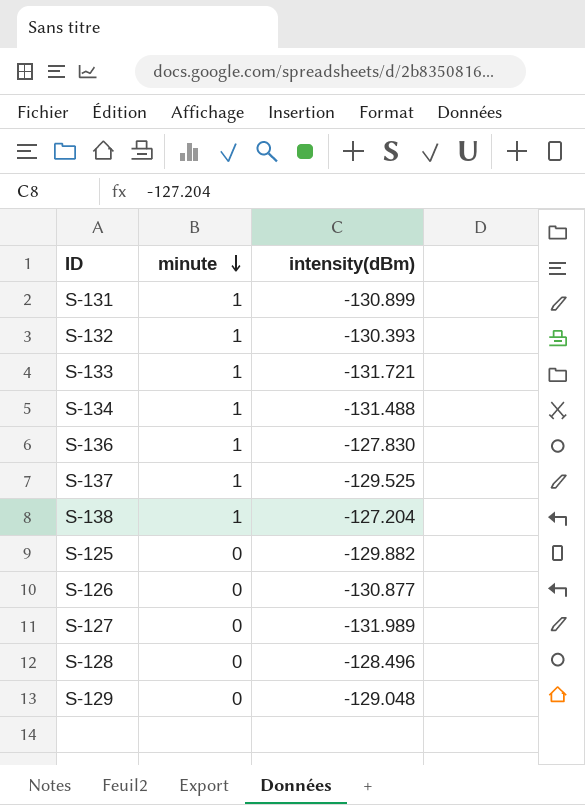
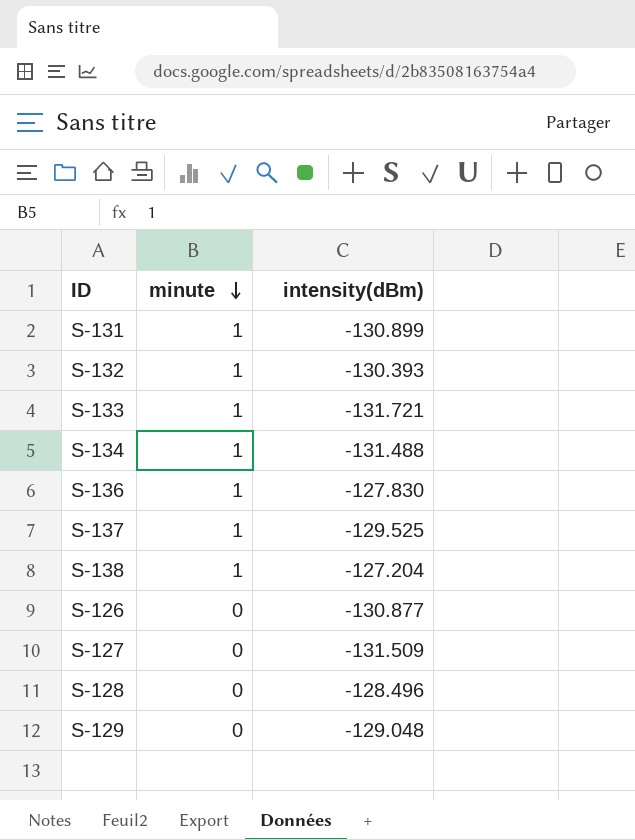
row S-125: 0 | -129.882 -> none
S-127 | intensity(dBm): -131.989 -> -131.509

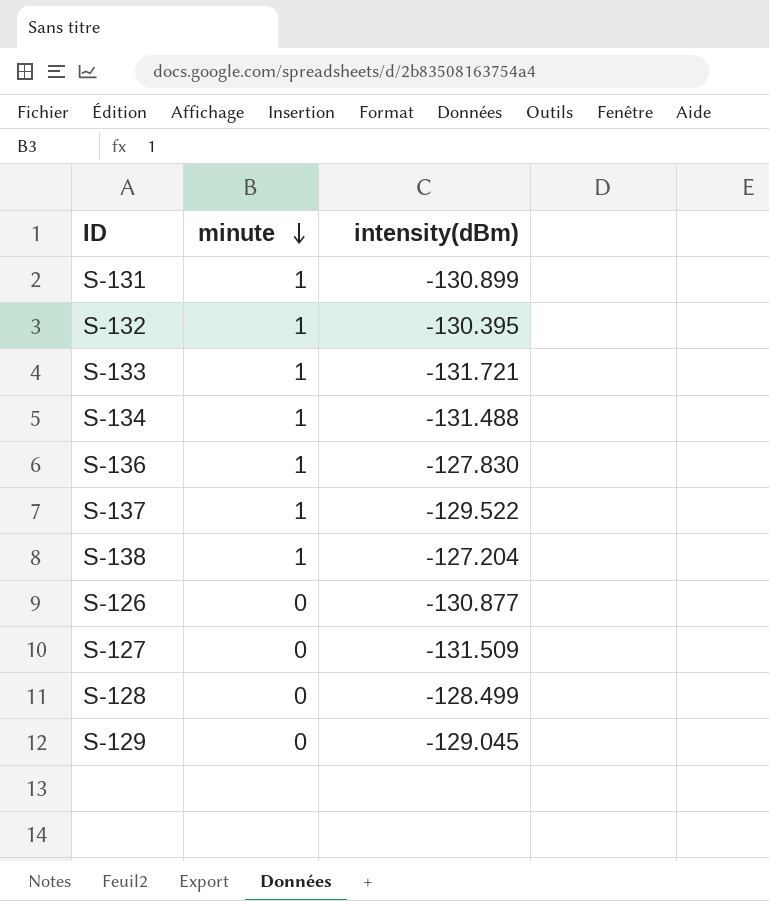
S-132 | intensity(dBm): -130.393 -> -130.395
S-137 | intensity(dBm): -129.525 -> -129.522
S-128 | intensity(dBm): -128.496 -> -128.499
S-129 | intensity(dBm): -129.048 -> -129.045

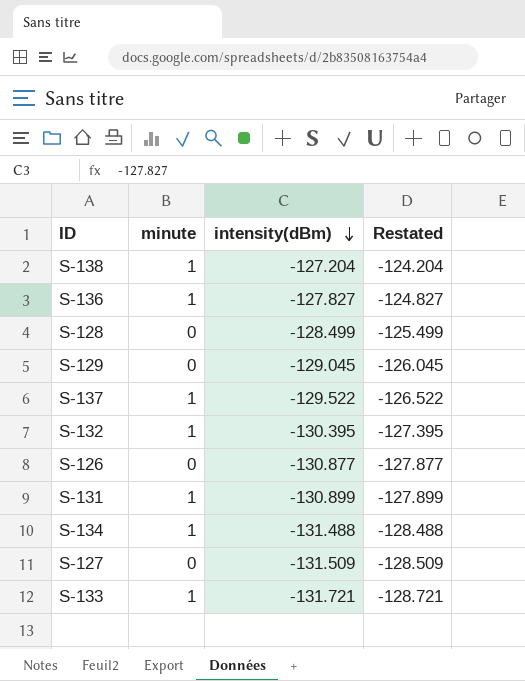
row order: minute descending -> intensity(dBm) descending
column Restated | formula: none -> [intensity(dBm)] + 3
S-136 | intensity(dBm): -127.830 -> -127.827

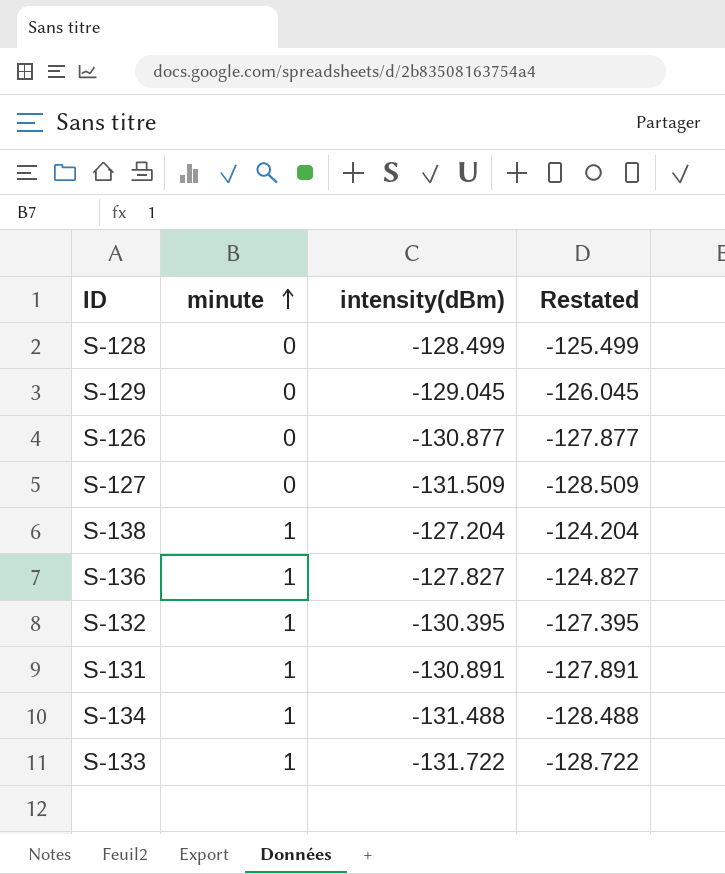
row order: intensity(dBm) descending -> minute ascending
row S-137: 1 | -129.522 | -126.522 -> none
S-131 | intensity(dBm): -130.899 -> -130.891
S-131 | Restated: -127.899 -> -127.891
S-133 | intensity(dBm): -131.721 -> -131.722
S-133 | Restated: -128.721 -> -128.722

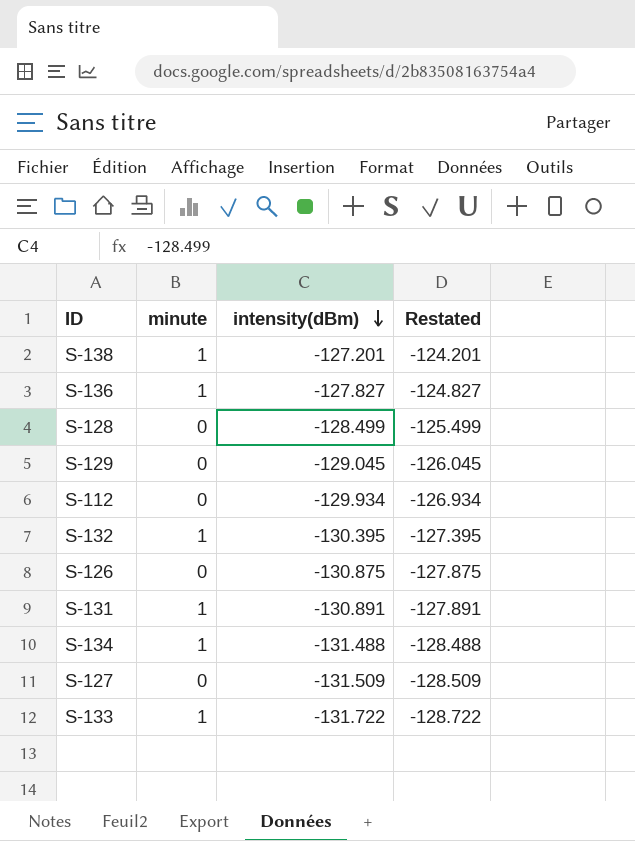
row order: minute ascending -> intensity(dBm) descending
S-138 | intensity(dBm): -127.204 -> -127.201
S-138 | Restated: -124.204 -> -124.201
row S-112: none -> 0 | -129.934 | -126.934
S-126 | intensity(dBm): -130.877 -> -130.875
S-126 | Restated: -127.877 -> -127.875

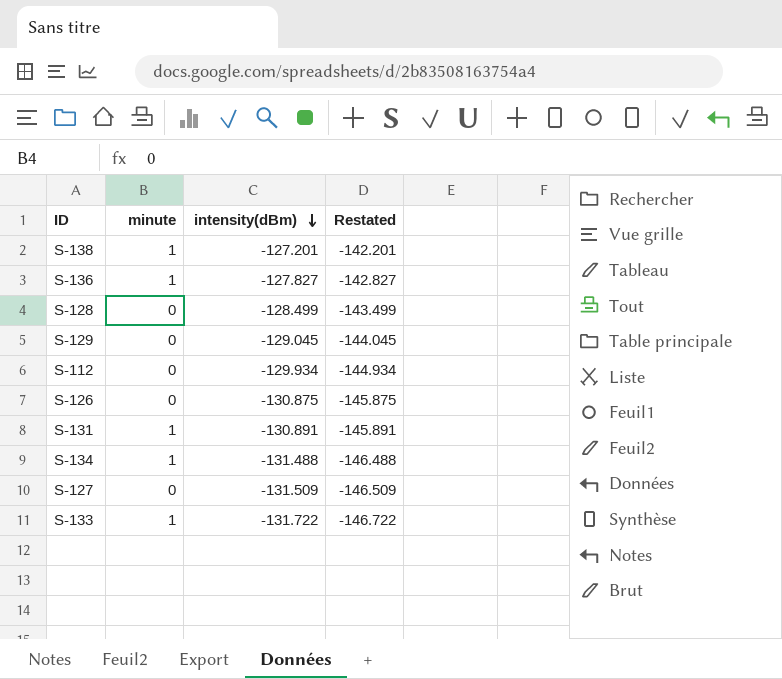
column Restated | formula: [intensity(dBm)] + 3 -> [intensity(dBm)] - 15
row S-132: 1 | -130.395 | -127.395 -> none

